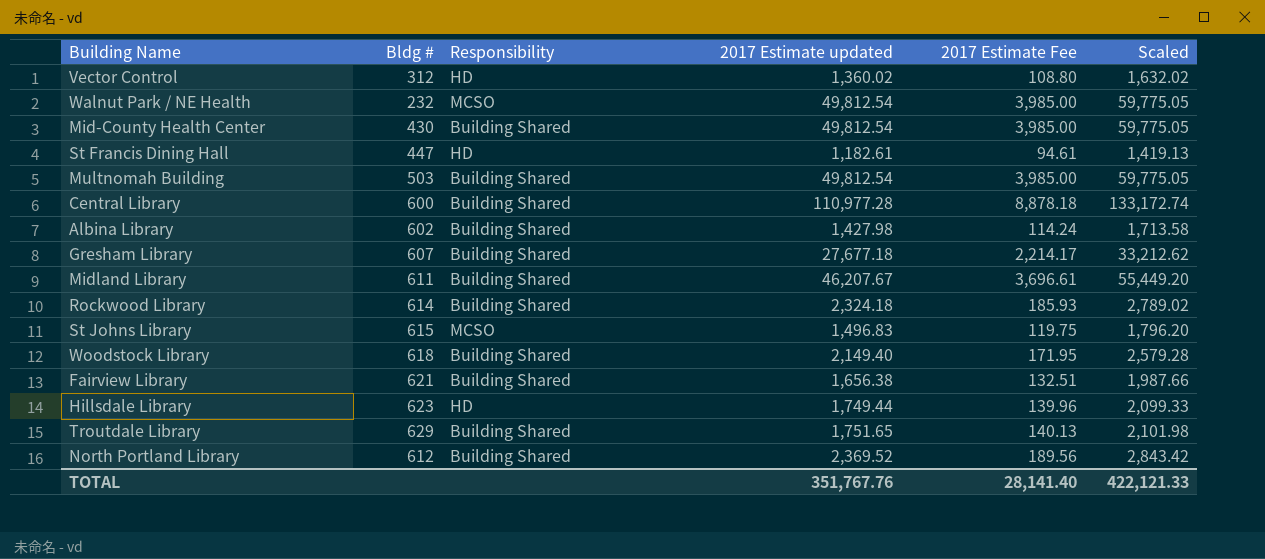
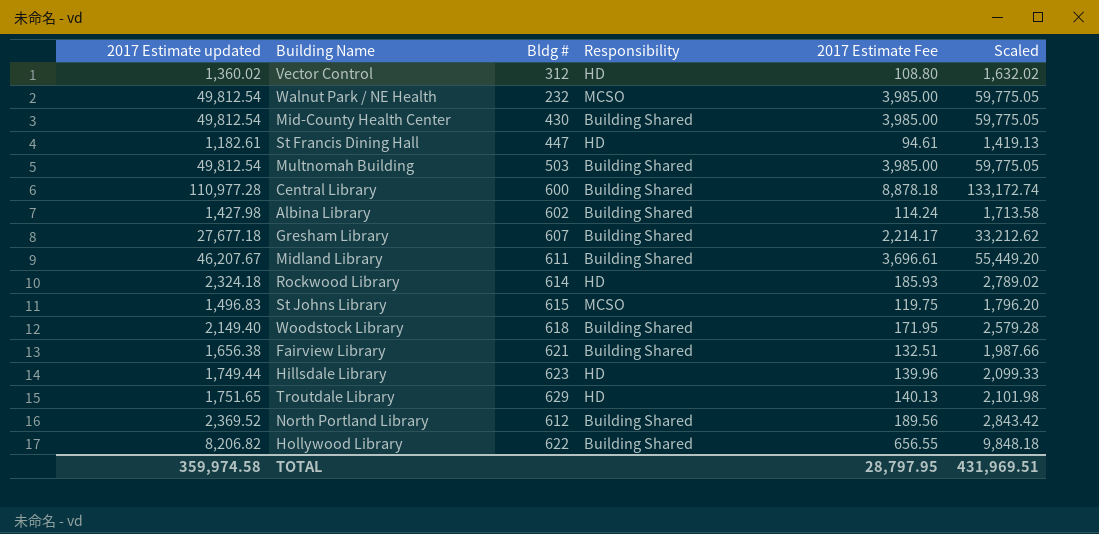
column 2017 Estimate updated | position: 4 -> 1
Rockwood Library | Responsibility: Building Shared -> HD
Troutdale Library | Responsibility: Building Shared -> HD
row Hollywood Library: none -> 8,206.82 | 622 | Building Shared | 656.55 | 9,848.18
TOTAL | 2017 Estimate updated: 351,767.76 -> 359,974.58
TOTAL | 2017 Estimate Fee: 28,141.40 -> 28,797.95
TOTAL | Scaled: 422,121.33 -> 431,969.51

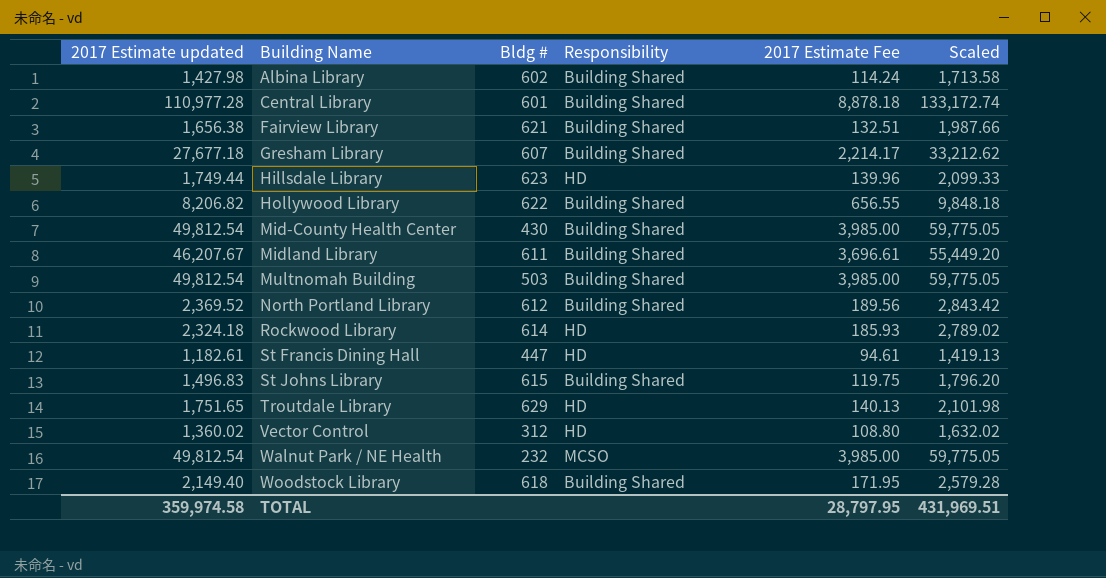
row order: none -> Building Name ascending
Central Library | Bldg #: 600 -> 601
St Johns Library | Responsibility: MCSO -> Building Shared

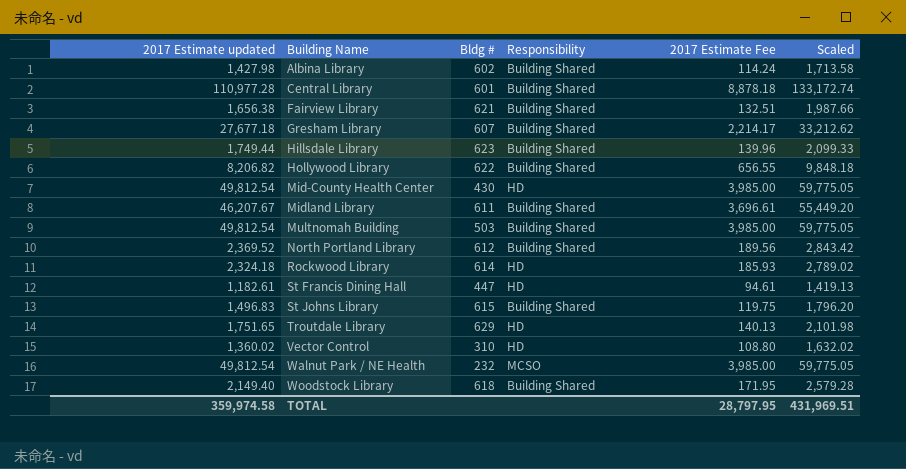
Hillsdale Library | Responsibility: HD -> Building Shared
Mid-County Health Center | Responsibility: Building Shared -> HD
Vector Control | Bldg #: 312 -> 310

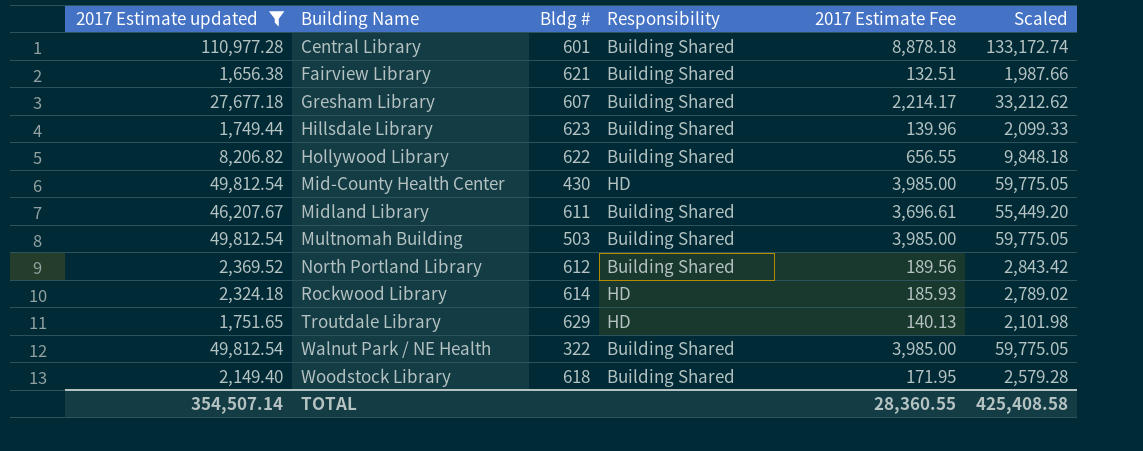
filter: none -> 2017 Estimate updated >= 1,656.38
Walnut Park / NE Health | Bldg #: 232 -> 322
Walnut Park / NE Health | Responsibility: MCSO -> Building Shared
TOTAL | 2017 Estimate updated: 359,974.58 -> 354,507.14
TOTAL | 2017 Estimate Fee: 28,797.95 -> 28,360.55
TOTAL | Scaled: 431,969.51 -> 425,408.58

